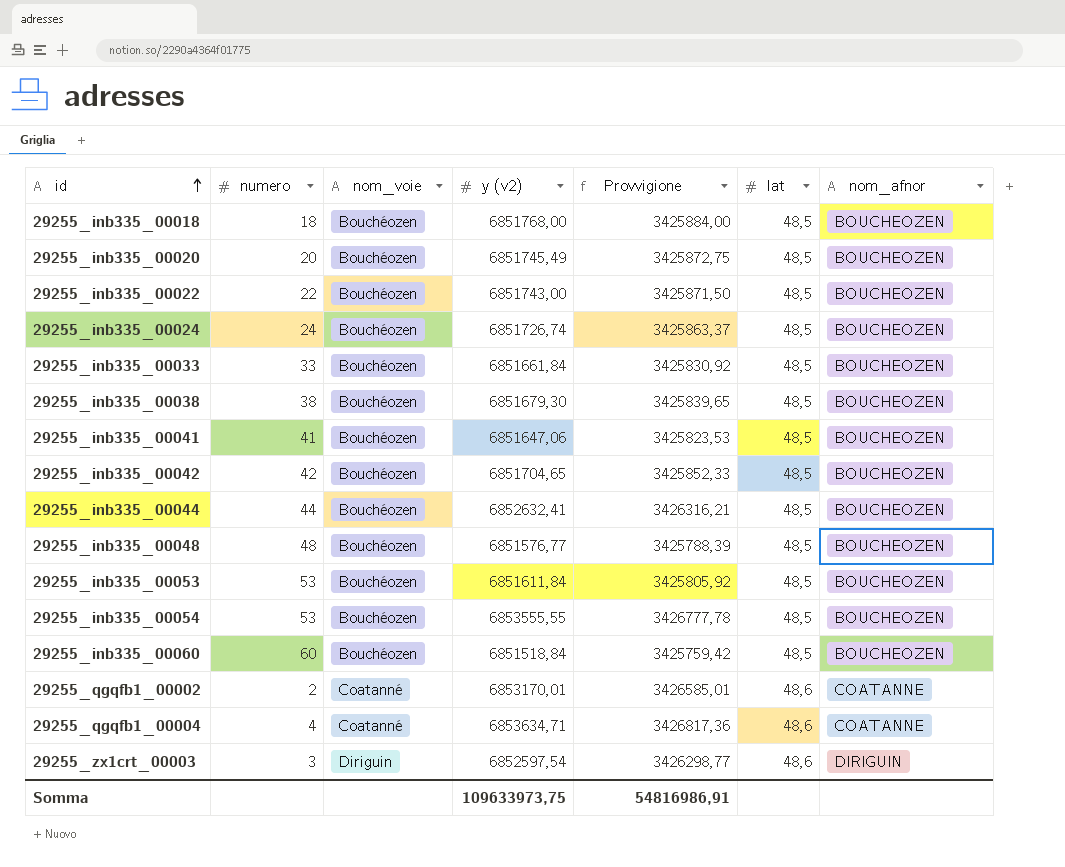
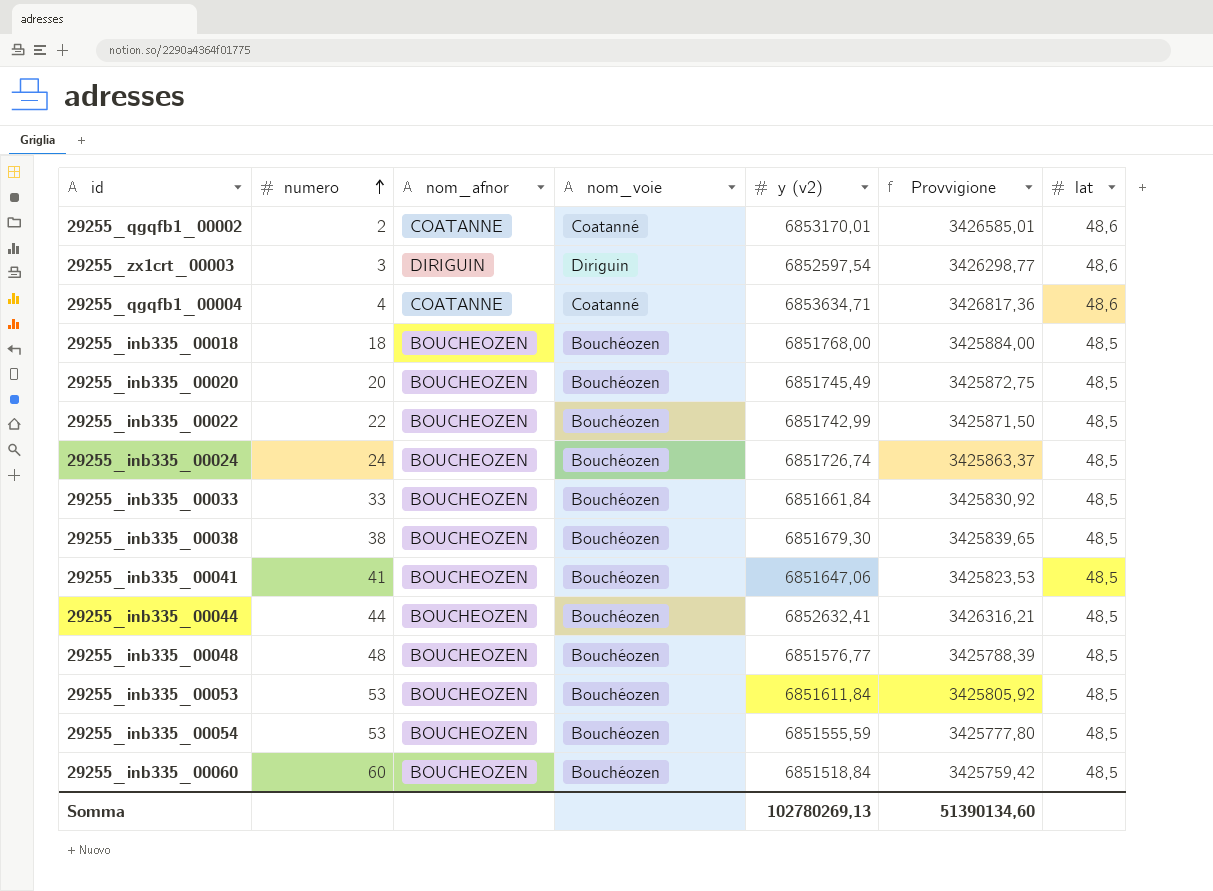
row order: id ascending -> numero ascending
column nom_afnor | position: 7 -> 3
row 29255_inb335_00042: 42 | Bouchéozen | 6851704,65 | 3425852,33 | 48,5 | BOUCHEOZEN -> none
29255_inb335_00022 | y (v2): 6851743,00 -> 6851742,99
29255_inb335_00054 | y (v2): 6853555,55 -> 6851555,59
29255_inb335_00054 | Provvigione: 3426777,78 -> 3425777,80
Somma | y (v2): 109633973,75 -> 102780269,13
Somma | Provvigione: 54816986,91 -> 51390134,60

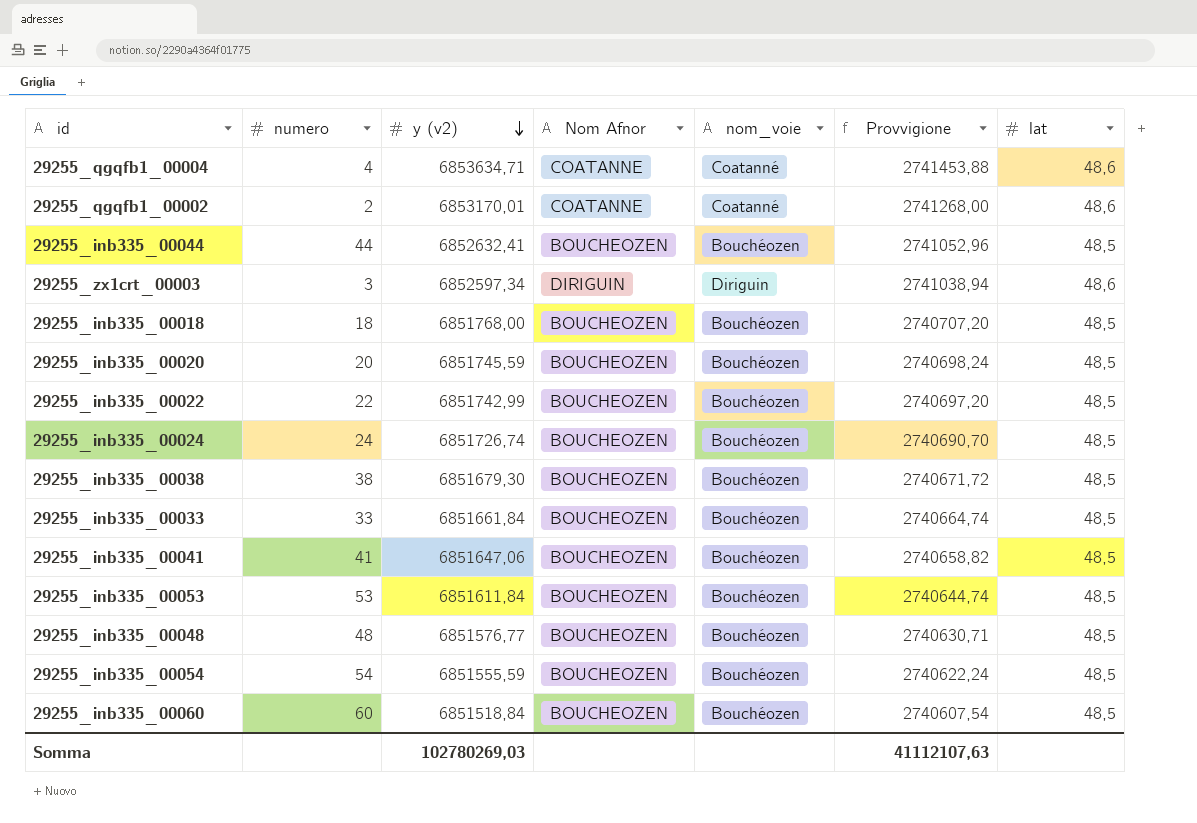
row order: numero ascending -> y (v2) descending
column y (v2) | position: 5 -> 3
column name: nom_afnor -> Nom Afnor
column Provvigione | formula: [y (v2)] * 0,5 -> [y (v2)] * 0,4
29255_zx1crt_00003 | y (v2): 6852597,54 -> 6852597,34
29255_inb335_00020 | y (v2): 6851745,49 -> 6851745,59
29255_inb335_00054 | numero: 53 -> 54
Somma | y (v2): 102780269,13 -> 102780269,03
Somma | Provvigione: 51390134,60 -> 41112107,63

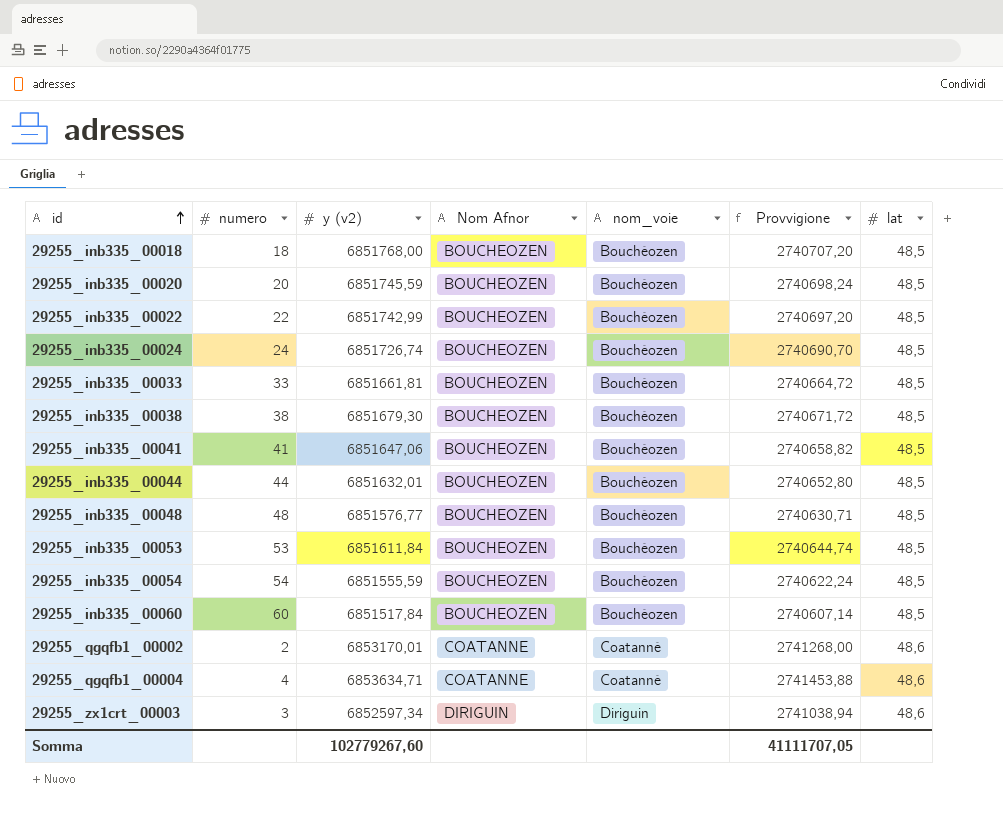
row order: y (v2) descending -> id ascending
29255_inb335_00033 | y (v2): 6851661,84 -> 6851661,81
29255_inb335_00033 | Provvigione: 2740664,74 -> 2740664,72
29255_inb335_00044 | y (v2): 6852632,41 -> 6851632,01
29255_inb335_00044 | Provvigione: 2741052,96 -> 2740652,80
29255_inb335_00060 | y (v2): 6851518,84 -> 6851517,84
29255_inb335_00060 | Provvigione: 2740607,54 -> 2740607,14
Somma | y (v2): 102780269,03 -> 102779267,60
Somma | Provvigione: 41112107,63 -> 41111707,05

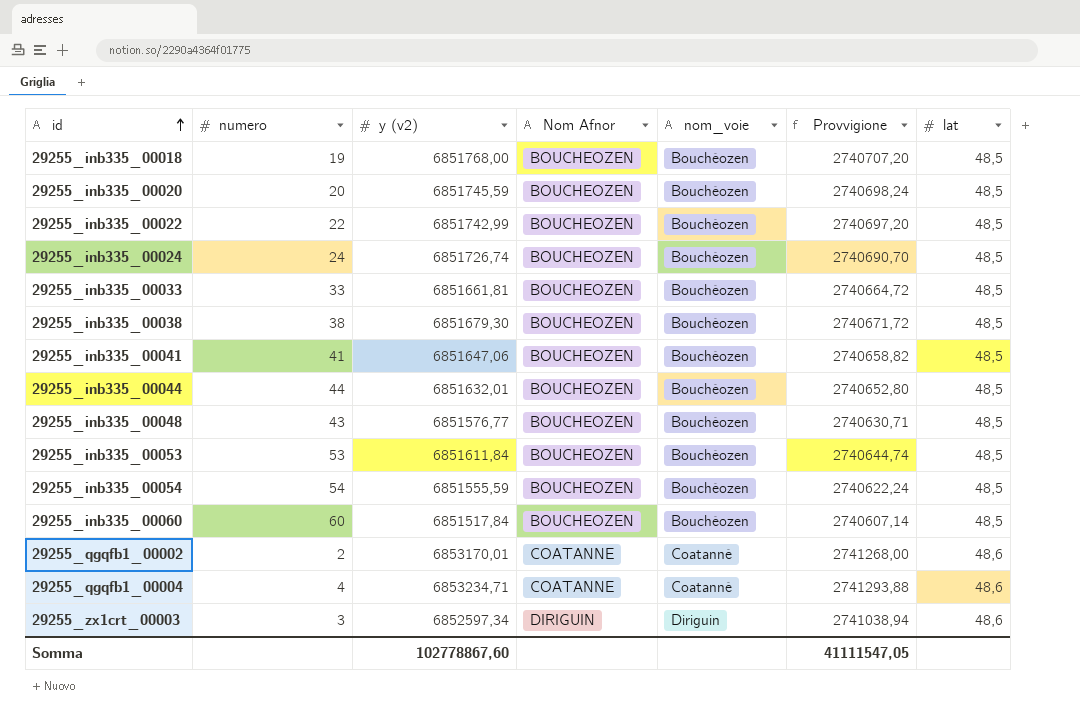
29255_inb335_00018 | numero: 18 -> 19
29255_inb335_00048 | numero: 48 -> 43
29255_qgqfb1_00004 | y (v2): 6853634,71 -> 6853234,71
29255_qgqfb1_00004 | Provvigione: 2741453,88 -> 2741293,88
Somma | y (v2): 102779267,60 -> 102778867,60
Somma | Provvigione: 41111707,05 -> 41111547,05

